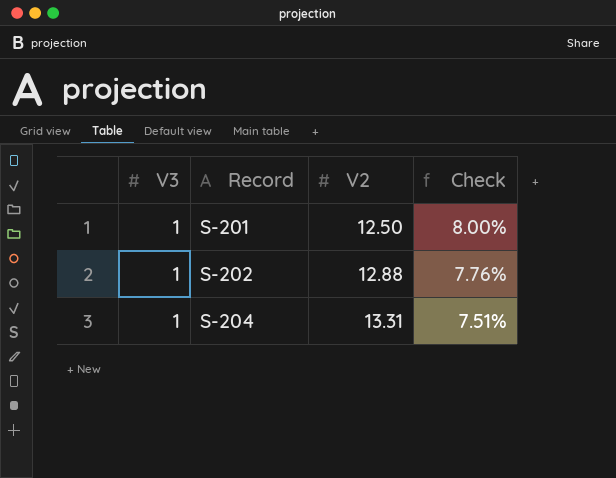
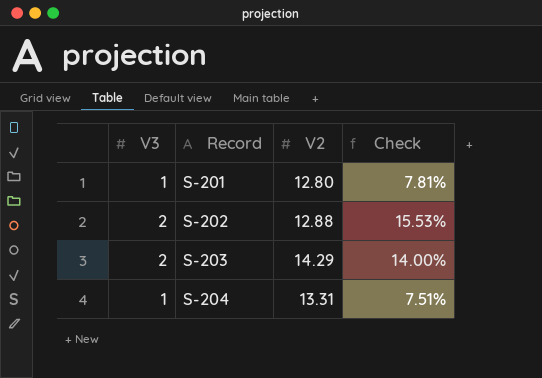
S-201 | V2: 12.50 -> 12.80
S-201 | Check: 8.00% -> 7.81%
S-202 | V3: 1 -> 2
S-202 | Check: 7.76% -> 15.53%
row S-203: none -> 2 | 14.29 | 14.00%

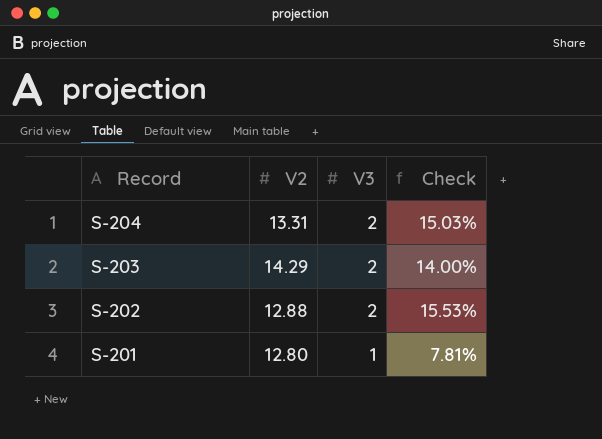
row order: Record ascending -> Record descending
column V3 | position: 1 -> 3
S-204 | V3: 1 -> 2
S-204 | Check: 7.51% -> 15.03%

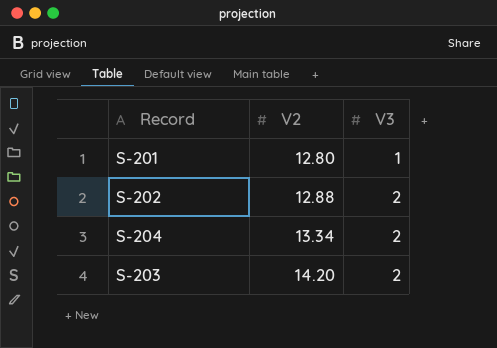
row order: Record descending -> V2 ascending
column Check | formula: [V3] / [V2] -> none
S-204 | V2: 13.31 -> 13.34
S-203 | V2: 14.29 -> 14.20

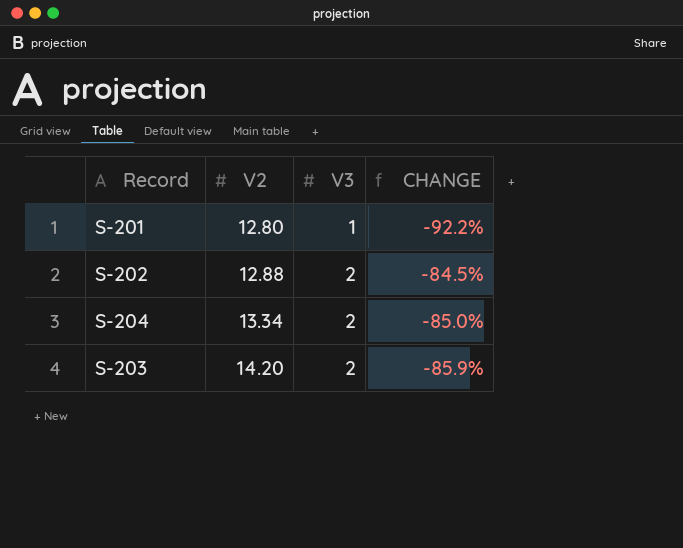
column CHANGE | formula: none -> ([V3] - [V2]) / [V2]

